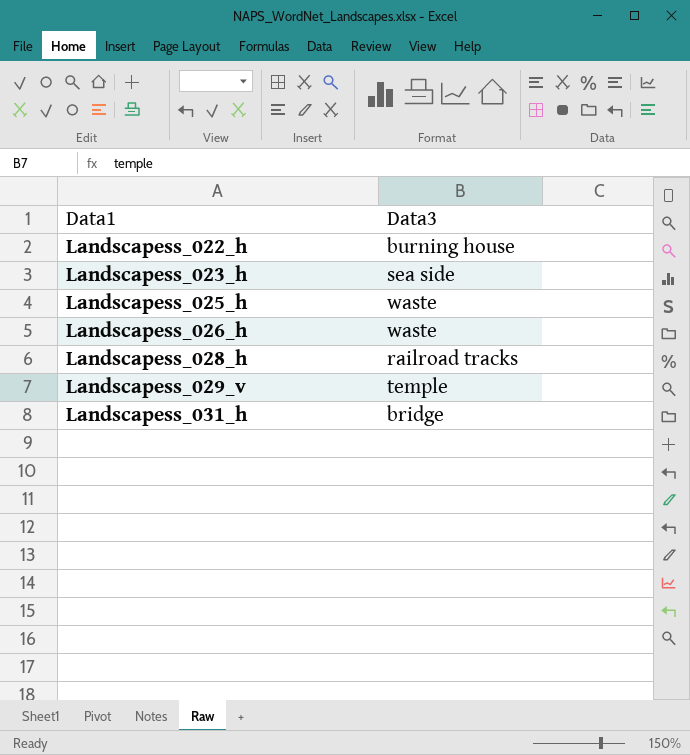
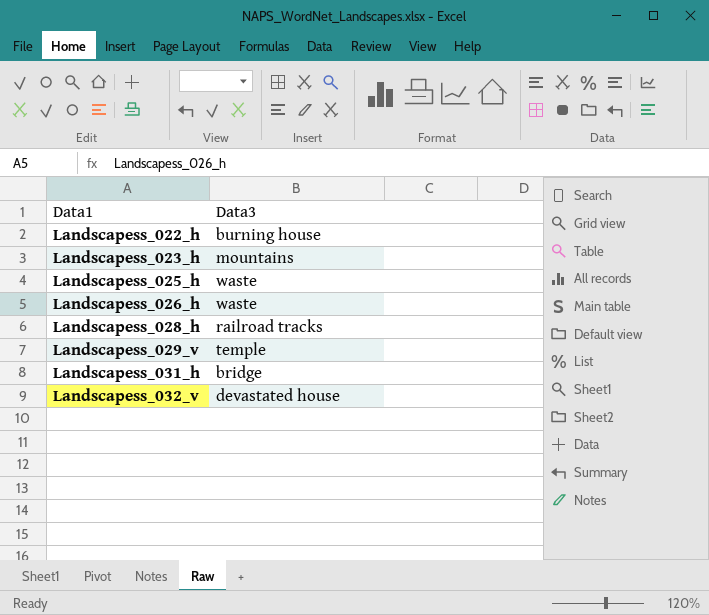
Landscapess_023_h | Data3: sea side -> mountains
row Landscapess_032_v: none -> devastated house

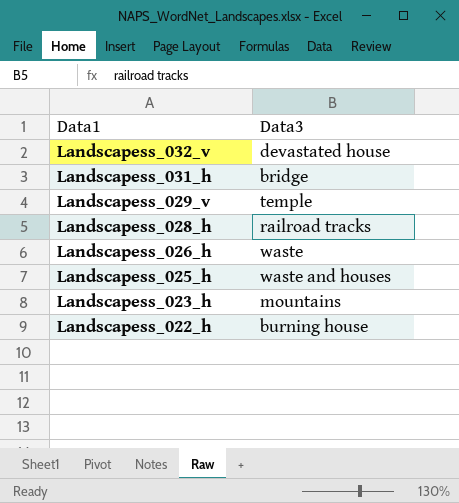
row order: Data1 ascending -> Data1 descending
Landscapess_025_h | Data3: waste -> waste and houses

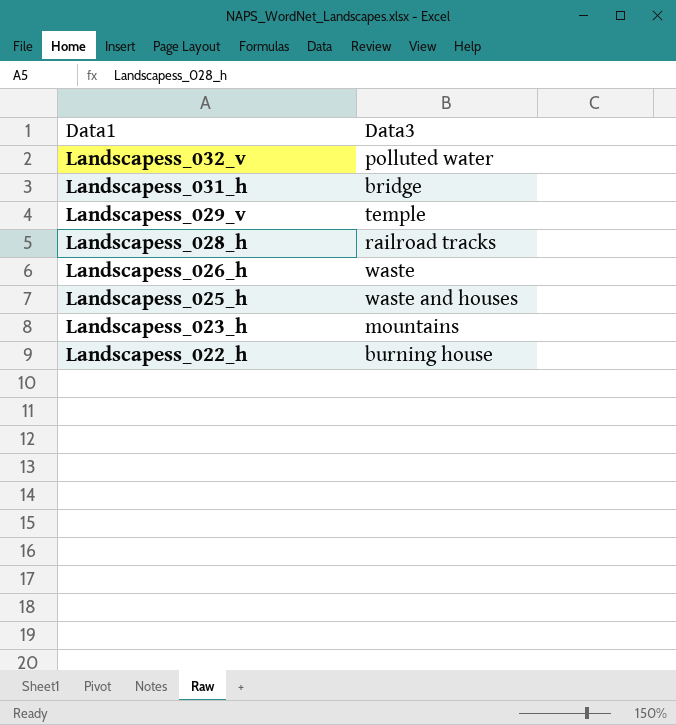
Landscapess_032_v | Data3: devastated house -> polluted water

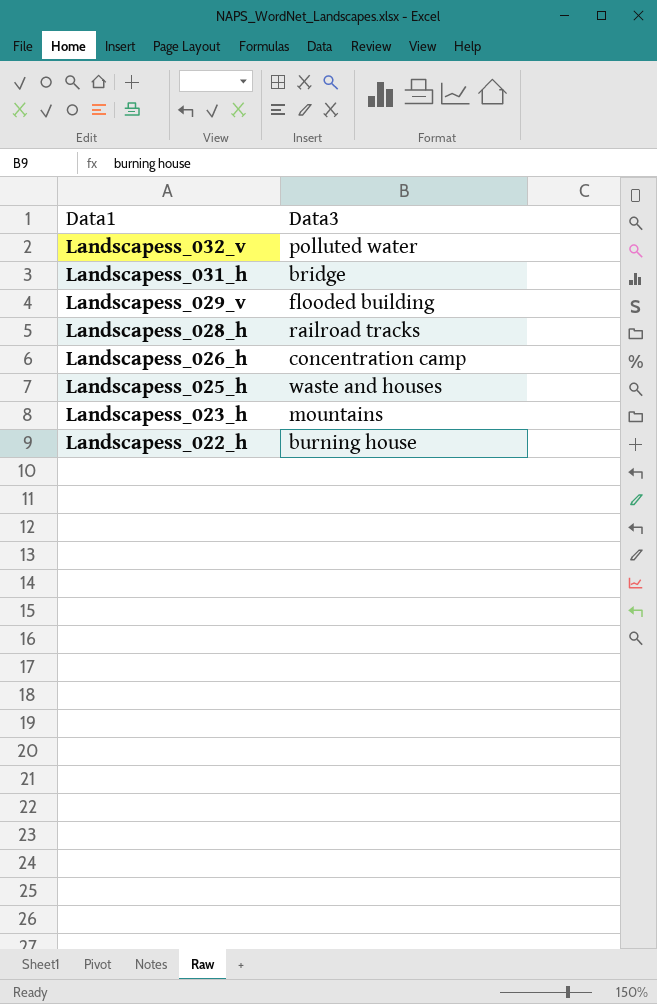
Landscapess_029_v | Data3: temple -> flooded building
Landscapess_026_h | Data3: waste -> concentration camp

